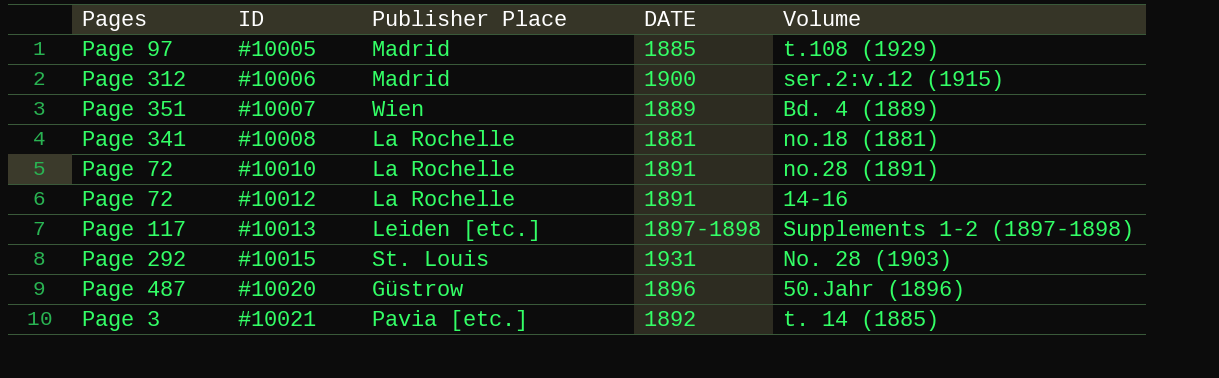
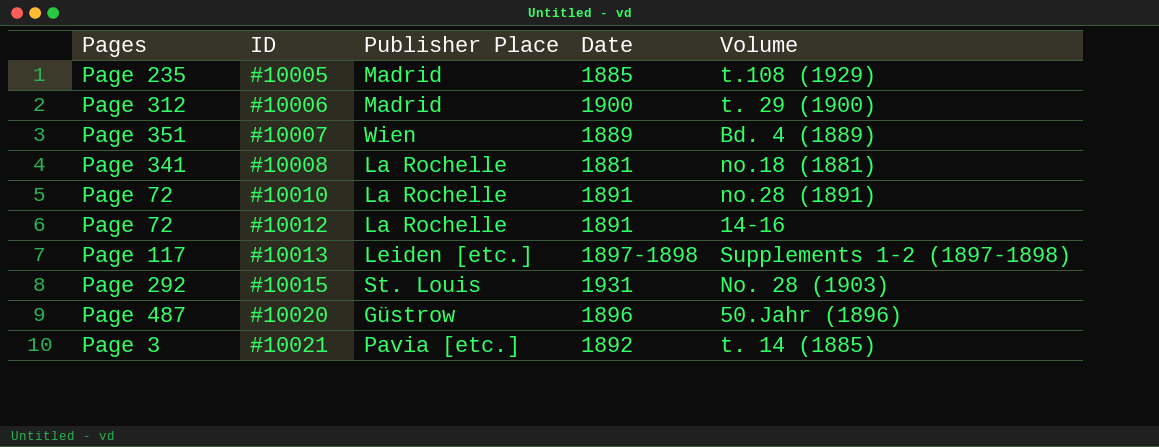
column name: DATE -> Date
#10005 | Pages: Page 97 -> Page 235
#10006 | Volume: ser.2:v.12 (1915) -> t. 29 (1900)

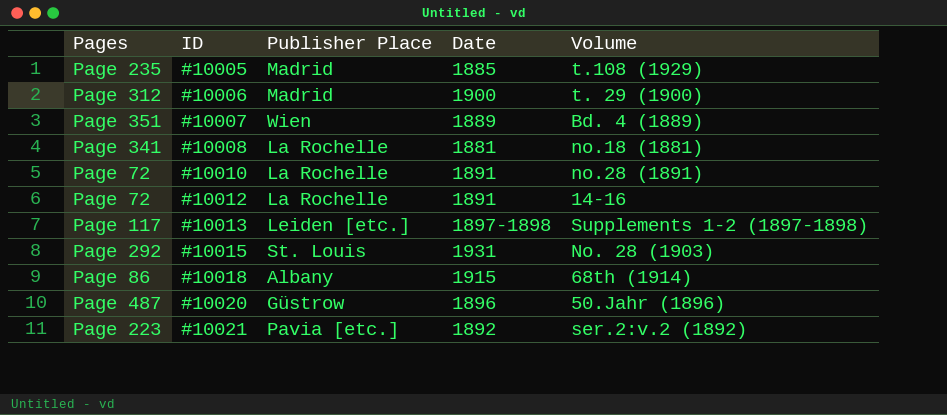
row #10018: none -> Page 86 | Albany | 1915 | 68th (1914)
#10021 | Pages: Page 3 -> Page 223
#10021 | Volume: t. 14 (1885) -> ser.2:v.2 (1892)

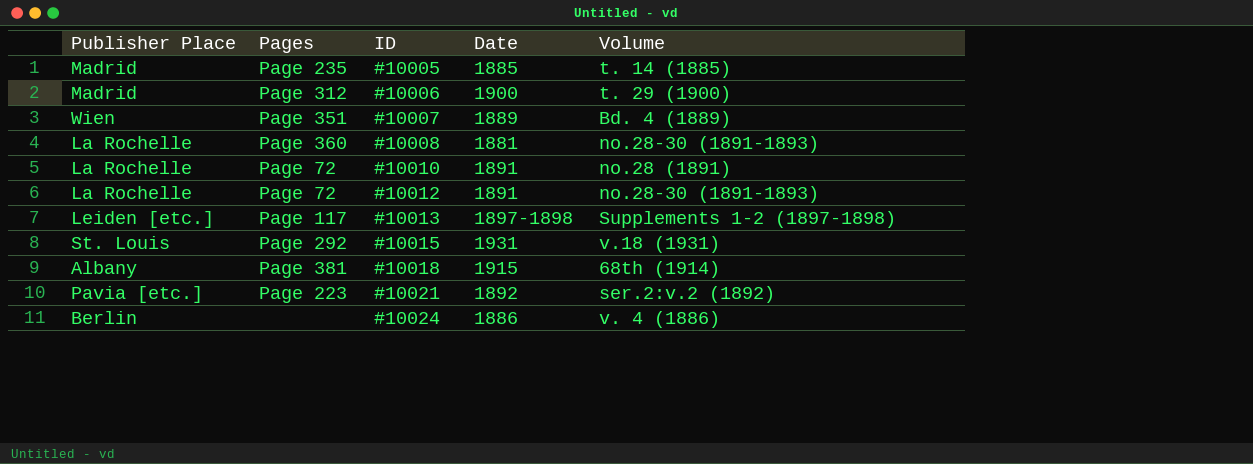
column Publisher Place | position: 3 -> 1
row #10020: Page 487 | Güstrow | 1896 | 50.Jahr (1896) -> none
#10005 | Volume: t.108 (1929) -> t. 14 (1885)
#10008 | Pages: Page 341 -> Page 360
#10008 | Volume: no.18 (1881) -> no.28-30 (1891-1893)
#10012 | Volume: 14-16 -> no.28-30 (1891-1893)
#10015 | Volume: No. 28 (1903) -> v.18 (1931)
#10018 | Pages: Page 86 -> Page 381
row #10024: none -> Berlin | none | 1886 | v. 4 (1886)

